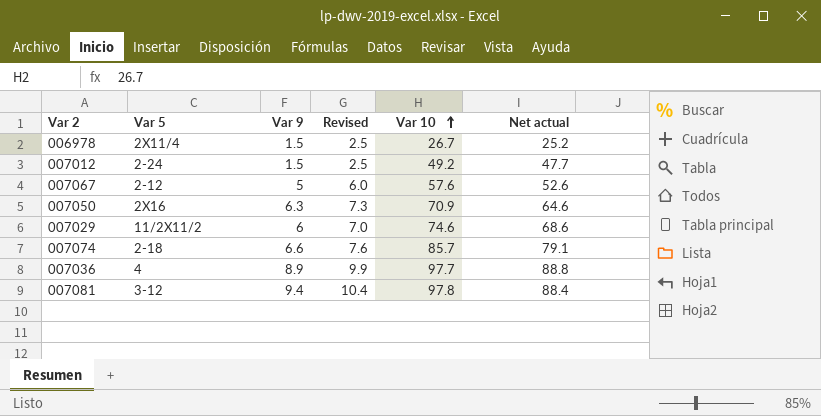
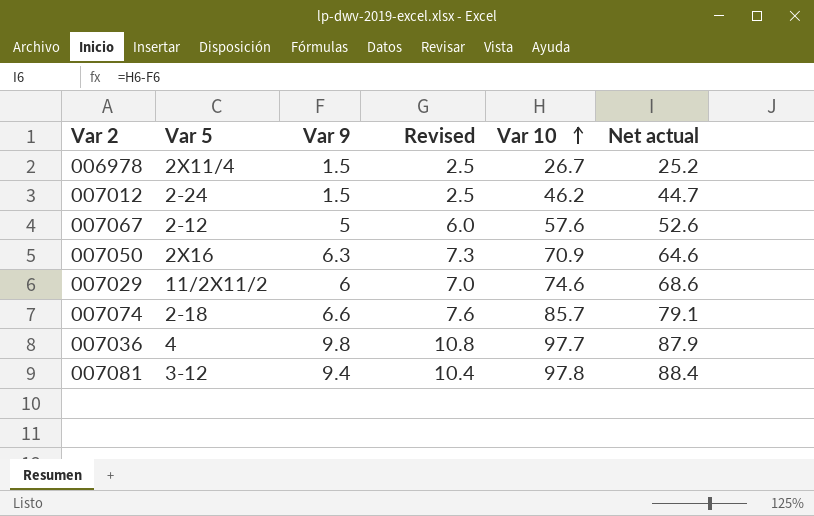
007012 | Var 10: 49.2 -> 46.2
007012 | Net actual: 47.7 -> 44.7
007036 | Var 9: 8.9 -> 9.8
007036 | Revised: 9.9 -> 10.8
007036 | Net actual: 88.8 -> 87.9

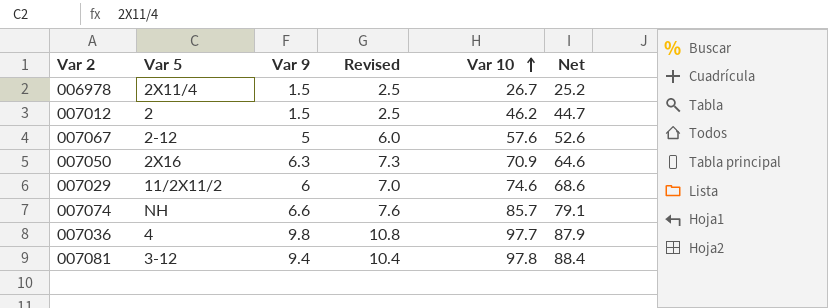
column name: Net actual -> Net
007012 | Var 5: 2-24 -> 2
007074 | Var 5: 2-18 -> NH

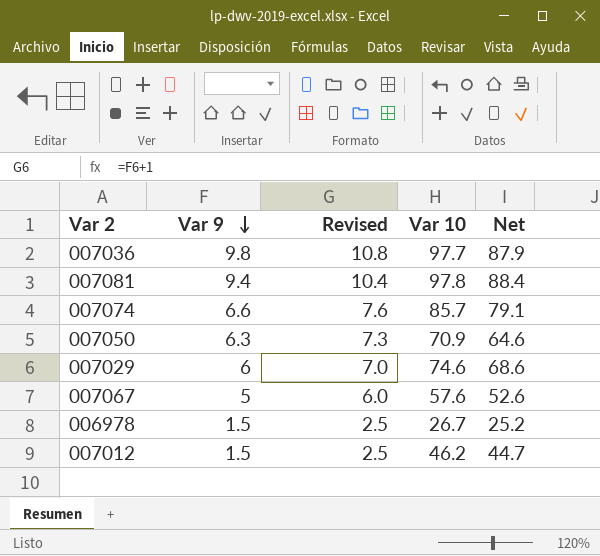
row order: Var 10 ascending -> Var 9 descending
column Var 5 | position: 2 -> none

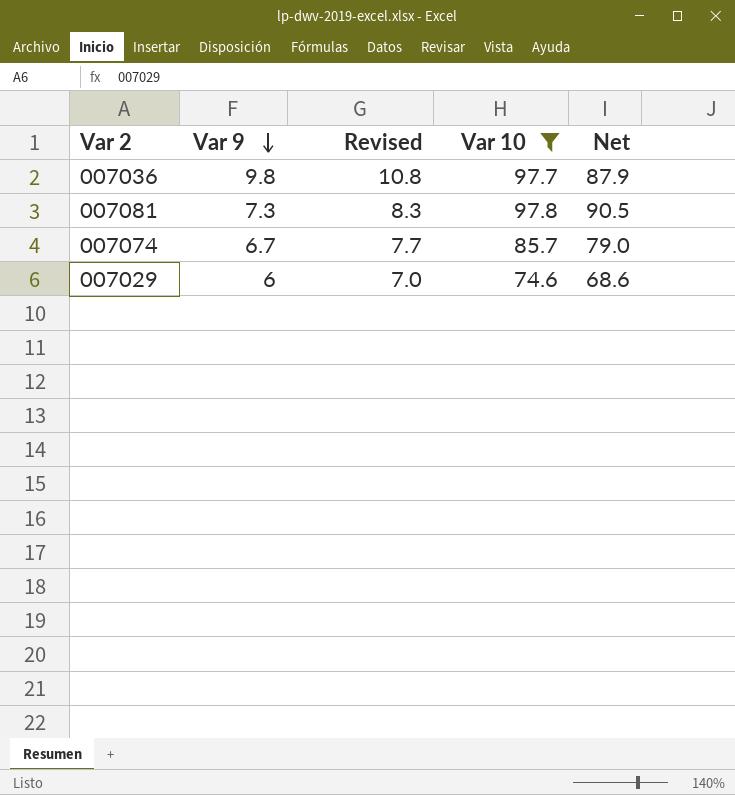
filter: none -> Var 10 >= 74.6
007081 | Var 9: 9.4 -> 7.3
007081 | Revised: 10.4 -> 8.3
007081 | Net: 88.4 -> 90.5
007074 | Var 9: 6.6 -> 6.7
007074 | Revised: 7.6 -> 7.7
007074 | Net: 79.1 -> 79.0

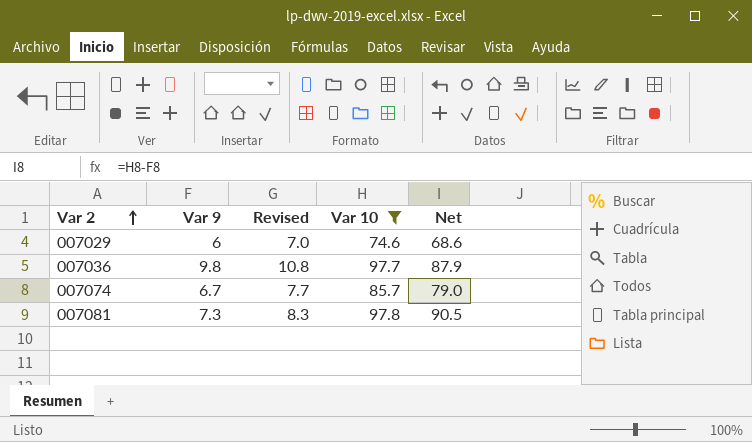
row order: Var 9 descending -> Var 2 ascending

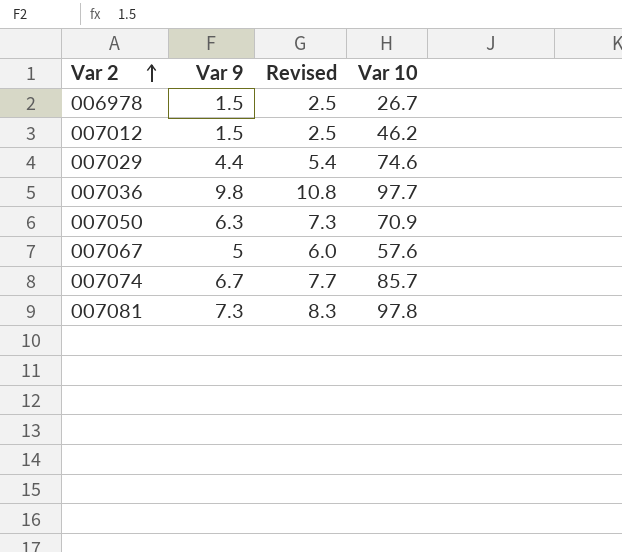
filter: Var 10 >= 74.6 -> none
column Net | formula: [Var 10] - [Var 9] -> none
007029 | Var 9: 6 -> 4.4
007029 | Revised: 7.0 -> 5.4

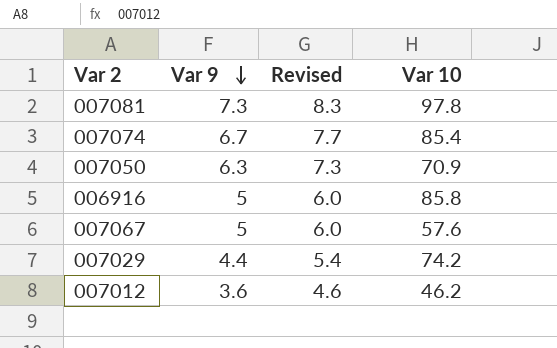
row order: Var 2 ascending -> Var 9 descending
row 006978: 1.5 | 2.5 | 26.7 -> none
row 007036: 9.8 | 10.8 | 97.7 -> none
007074 | Var 10: 85.7 -> 85.4
row 006916: none -> 5 | 6.0 | 85.8
007029 | Var 10: 74.6 -> 74.2
007012 | Var 9: 1.5 -> 3.6
007012 | Revised: 2.5 -> 4.6

